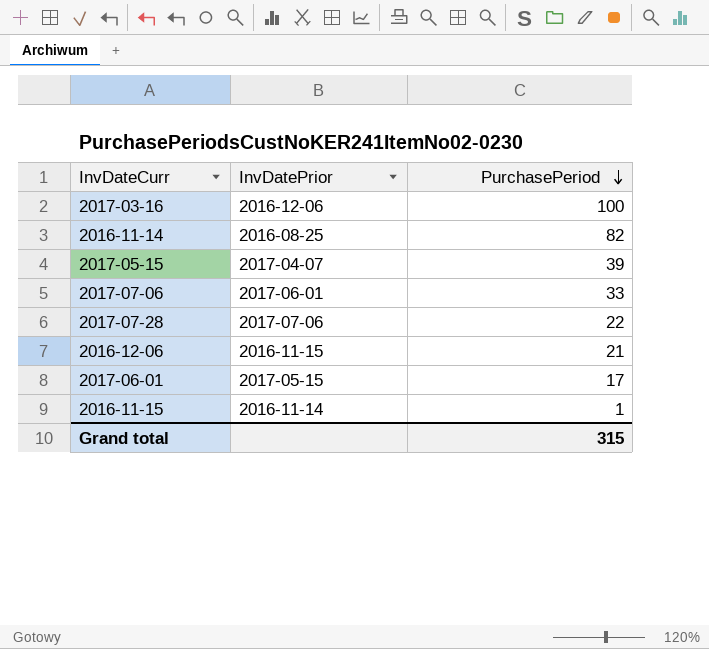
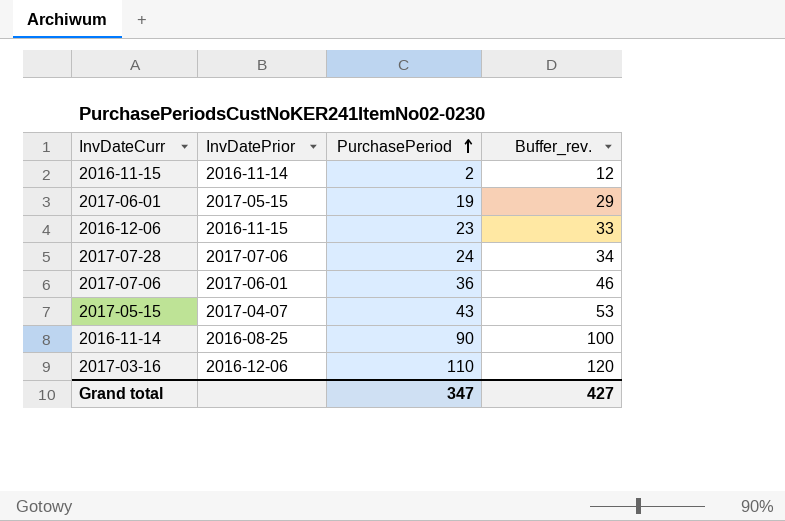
row order: PurchasePeriod descending -> PurchasePeriod ascending
column Buffer_rev. | formula: none -> [PurchasePeriod] + 10
2016-11-15 | PurchasePeriod: 1 -> 2
2017-06-01 | PurchasePeriod: 17 -> 19
2016-12-06 | PurchasePeriod: 21 -> 23
2017-07-28 | PurchasePeriod: 22 -> 24
2017-07-06 | PurchasePeriod: 33 -> 36
2017-05-15 | PurchasePeriod: 39 -> 43
2016-11-14 | PurchasePeriod: 82 -> 90
2017-03-16 | PurchasePeriod: 100 -> 110
Grand total | PurchasePeriod: 315 -> 347

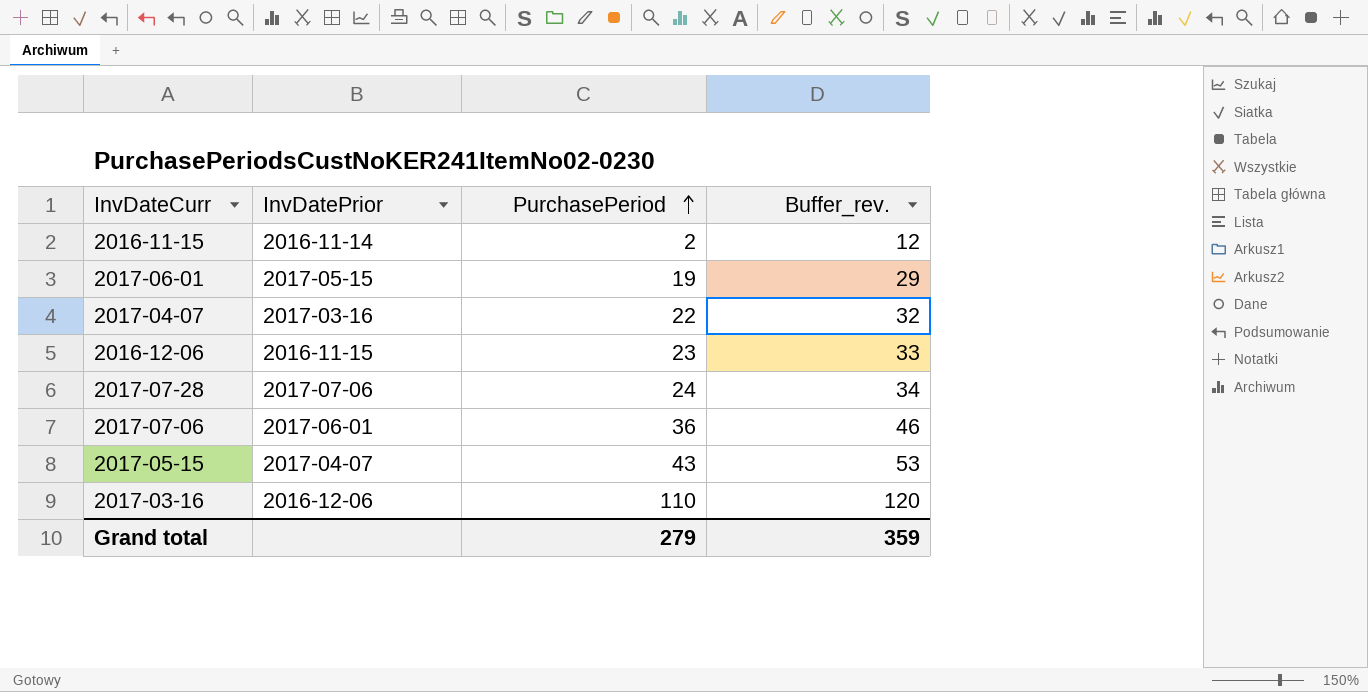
row 2016-11-14: 2016-08-25 | 90 | 100 -> none
row 2017-04-07: none -> 2017-03-16 | 22 | 32
Grand total | PurchasePeriod: 347 -> 279
Grand total | Buffer_rev.: 427 -> 359

